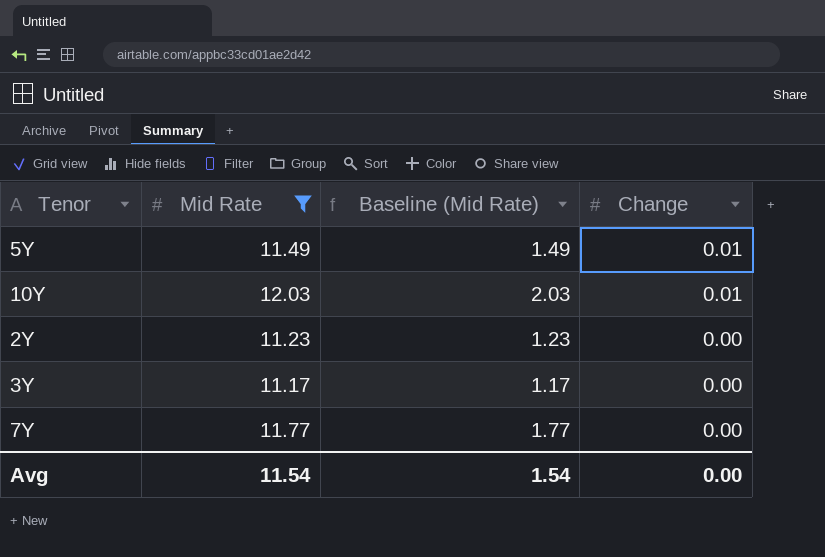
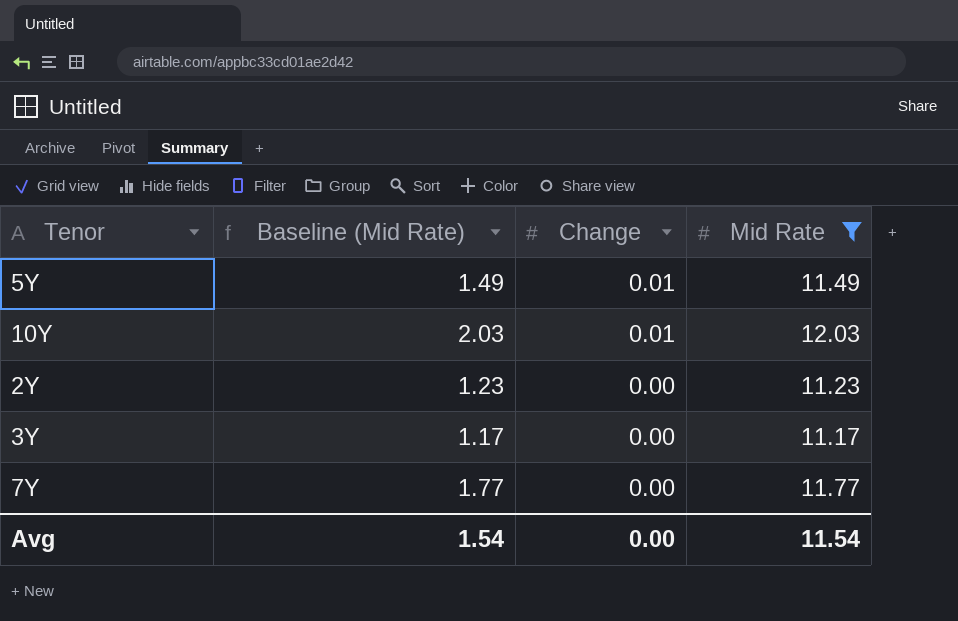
column Mid Rate | position: 2 -> 4

